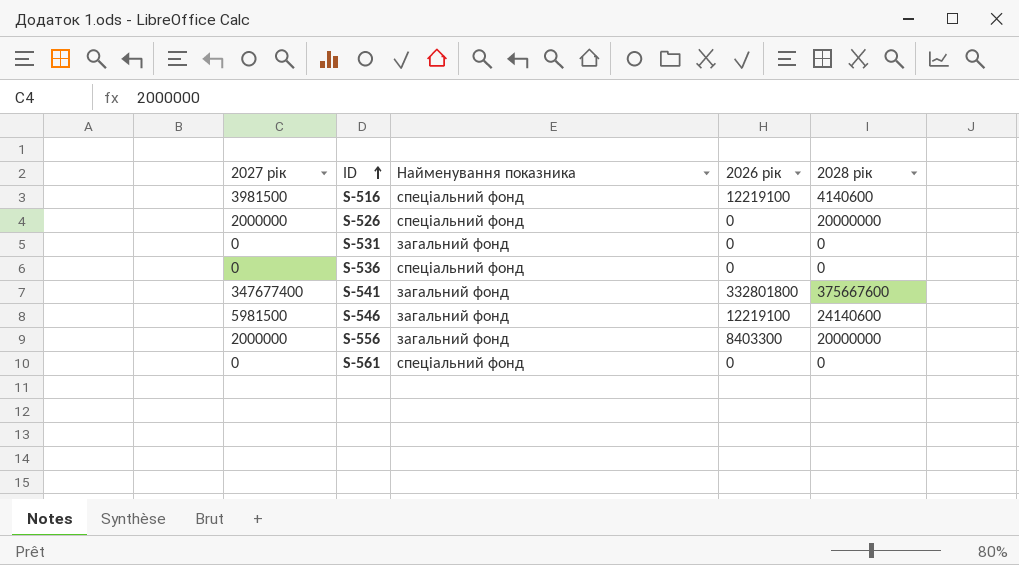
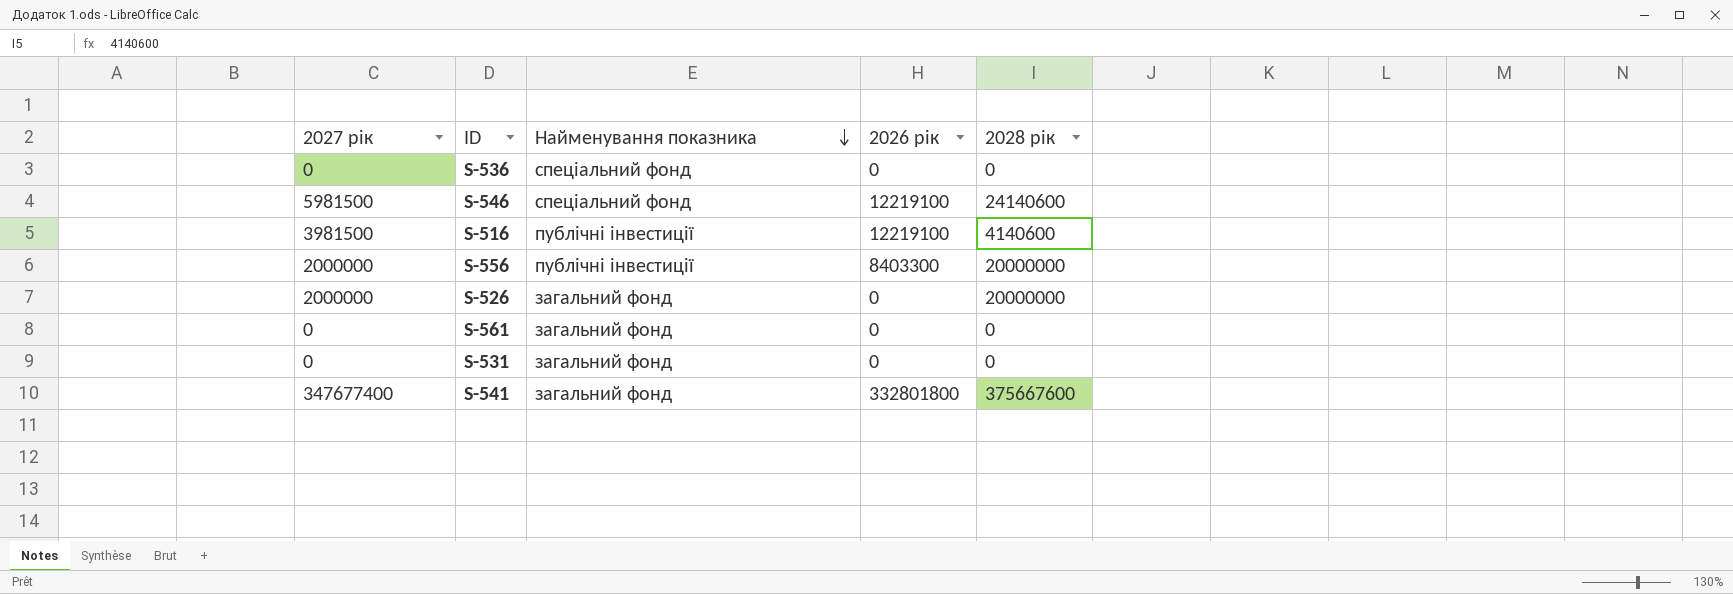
row order: ID ascending -> Найменування показника descending
S-546 | Найменування показника: загальний фонд -> спеціальний фонд
S-516 | Найменування показника: спеціальний фонд -> публічні інвестиції
S-556 | Найменування показника: загальний фонд -> публічні інвестиції
S-526 | Найменування показника: спеціальний фонд -> загальний фонд
S-561 | Найменування показника: спеціальний фонд -> загальний фонд

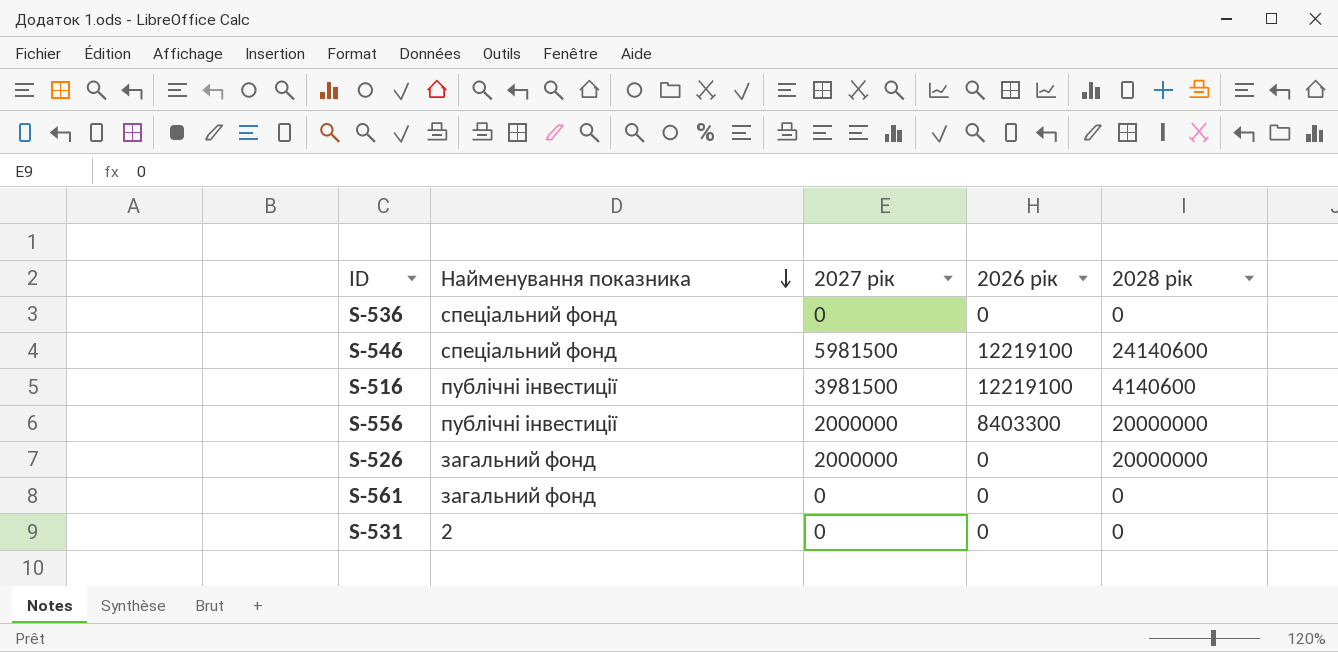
column 2027 рік | position: 1 -> 3
row S-541: 347677400 | загальний фонд | 332801800 | 375667600 -> none
S-531 | Найменування показника: загальний фонд -> 2

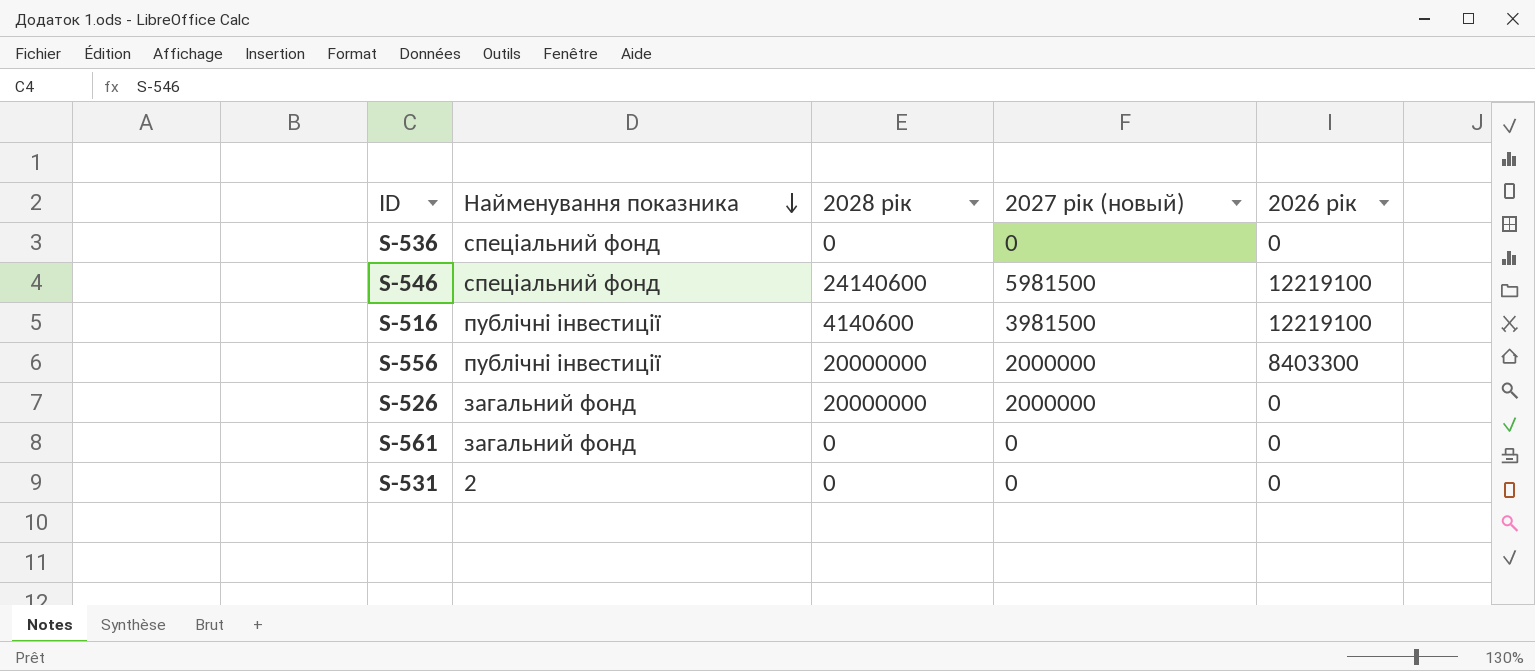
column 2028 рік | position: 5 -> 3
column name: 2027 рік -> 2027 рік (новый)

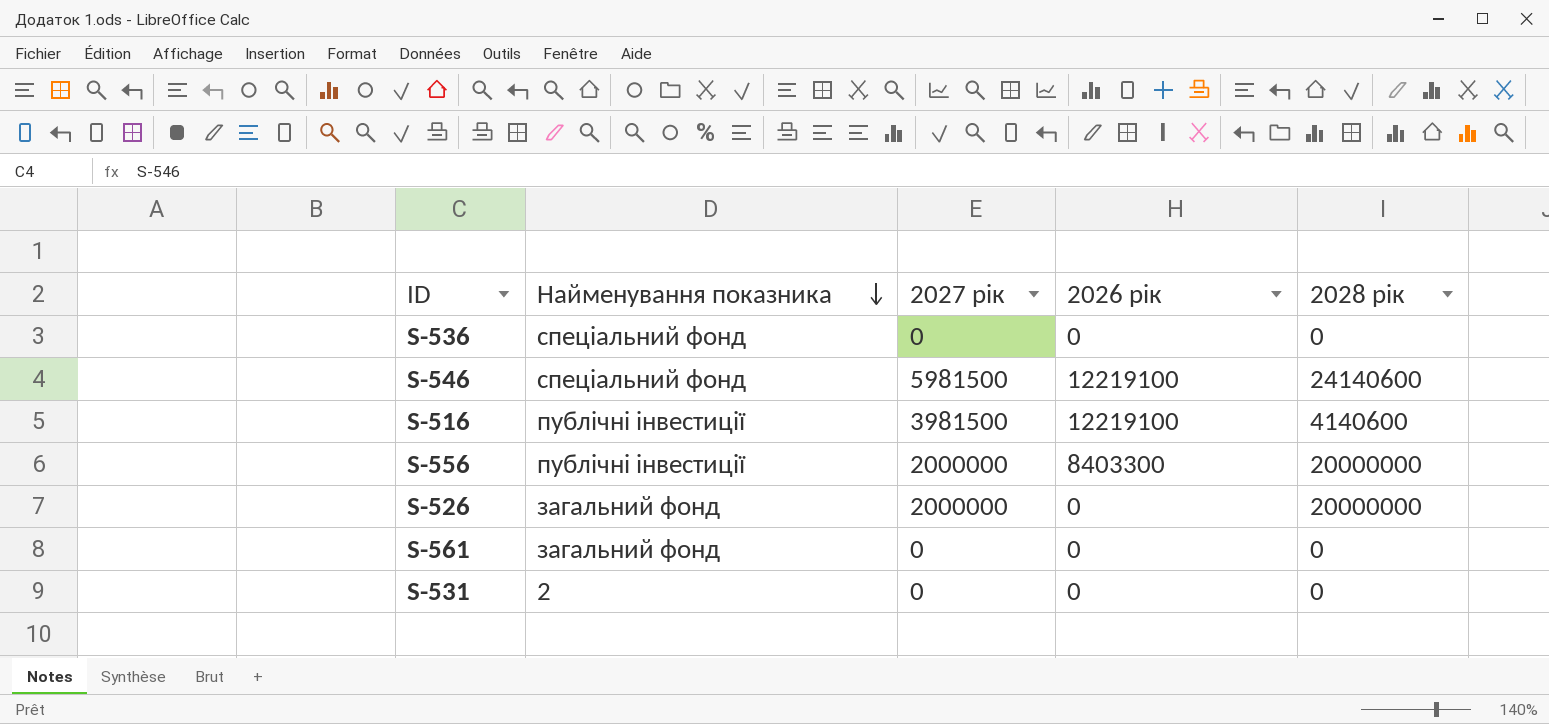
column name: 2027 рік (новый) -> 2027 рік
column 2028 рік | position: 3 -> 5

